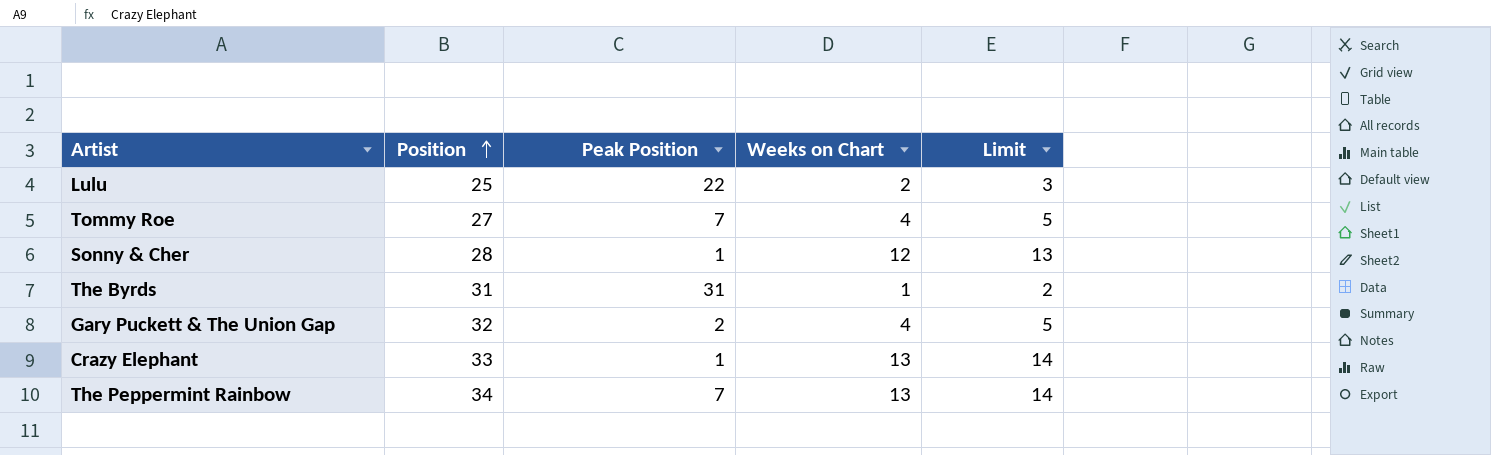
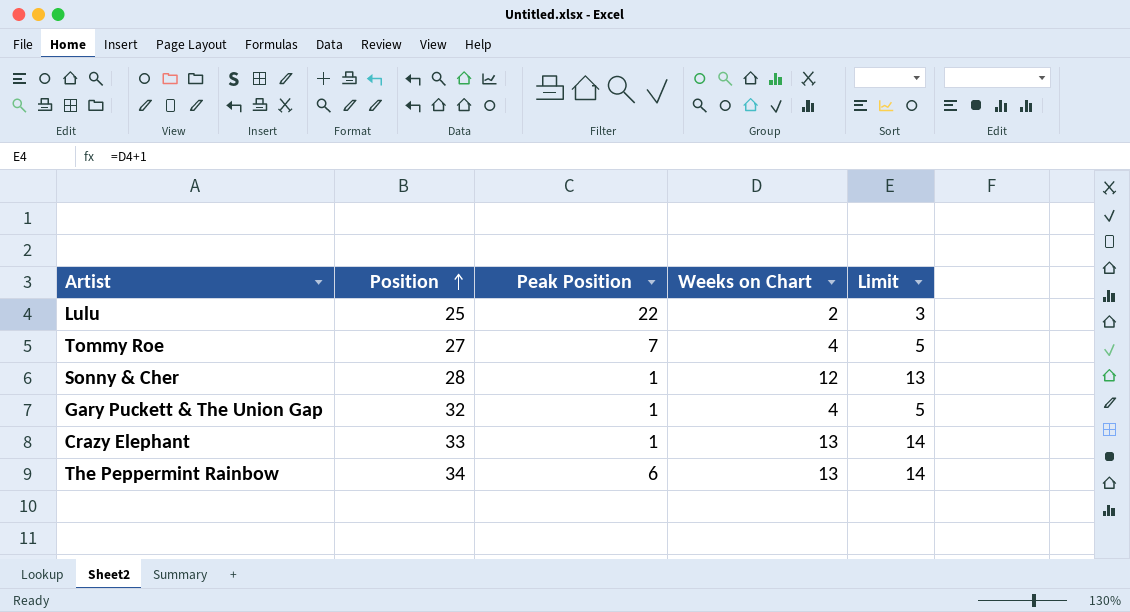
row The Byrds: 31 | 31 | 1 | 2 -> none
Gary Puckett & The Union Gap | Peak Position: 2 -> 1
The Peppermint Rainbow | Peak Position: 7 -> 6

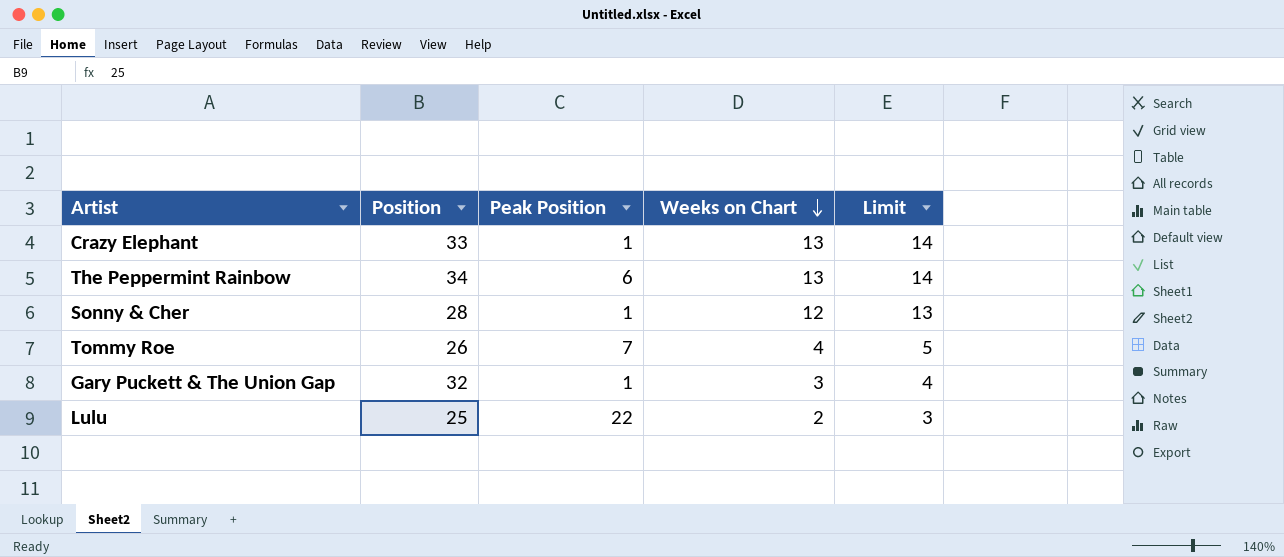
row order: Position ascending -> Weeks on Chart descending
Tommy Roe | Position: 27 -> 26
Gary Puckett & The Union Gap | Weeks on Chart: 4 -> 3
Gary Puckett & The Union Gap | Limit: 5 -> 4

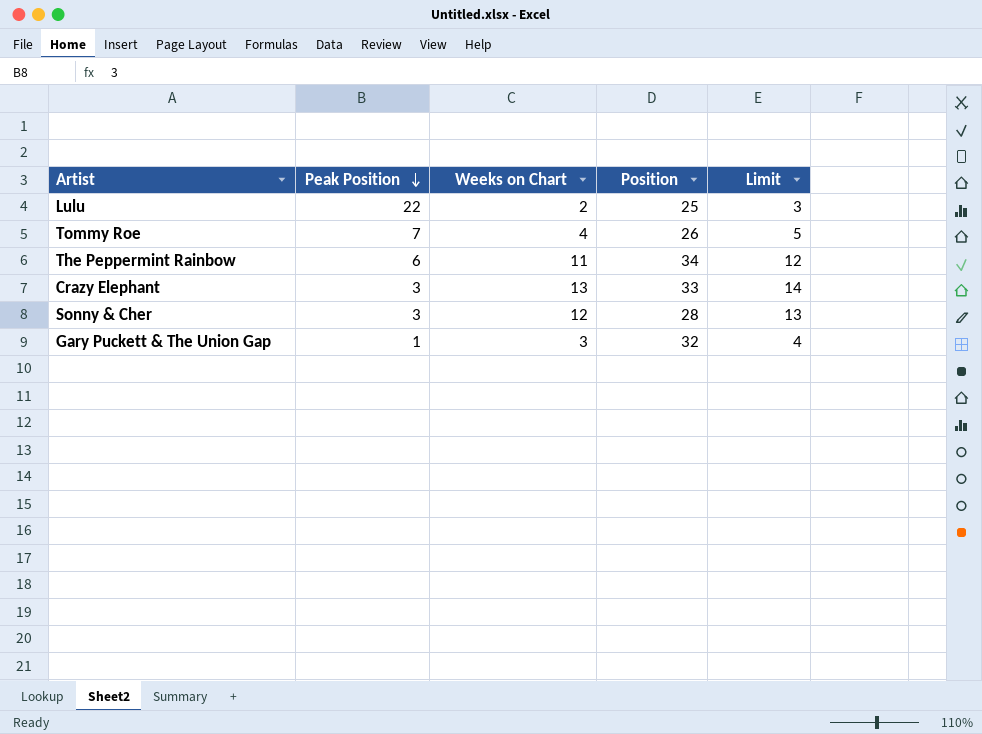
row order: Weeks on Chart descending -> Peak Position descending
column Position | position: 2 -> 4
The Peppermint Rainbow | Weeks on Chart: 13 -> 11
The Peppermint Rainbow | Limit: 14 -> 12
Crazy Elephant | Peak Position: 1 -> 3
Sonny & Cher | Peak Position: 1 -> 3

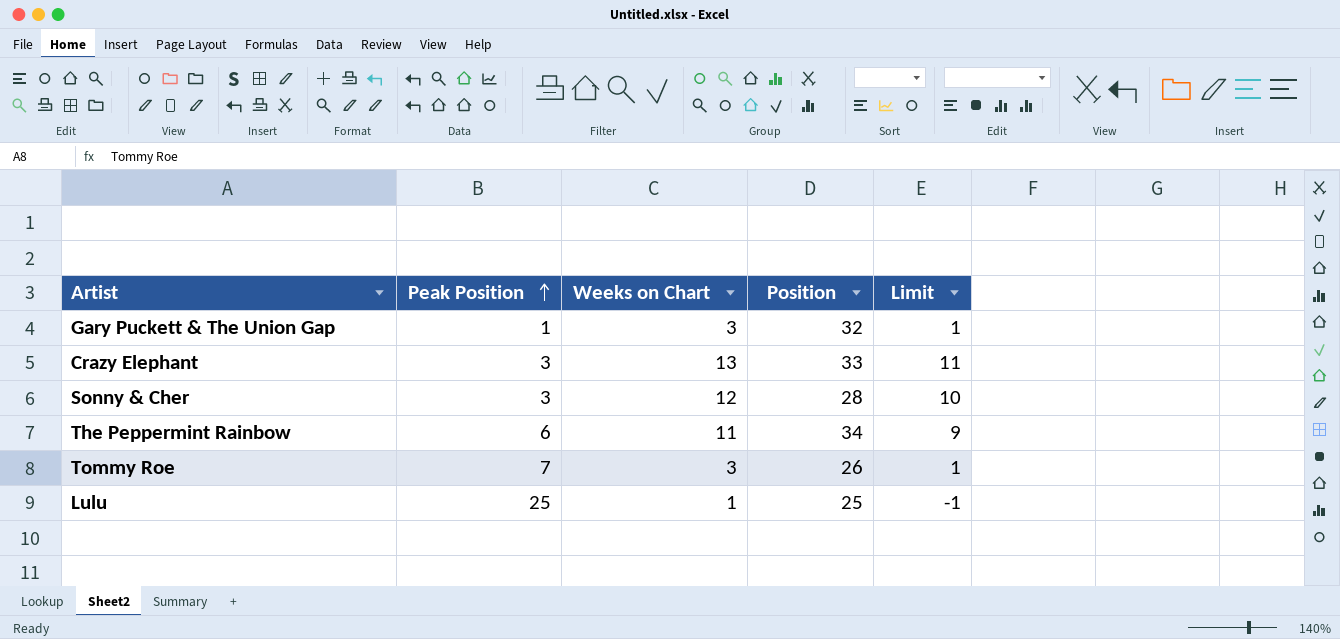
row order: Peak Position descending -> Peak Position ascending
column Limit | formula: [Weeks on Chart] + 1 -> [Weeks on Chart] - 2
Tommy Roe | Weeks on Chart: 4 -> 3
Lulu | Peak Position: 22 -> 25
Lulu | Weeks on Chart: 2 -> 1

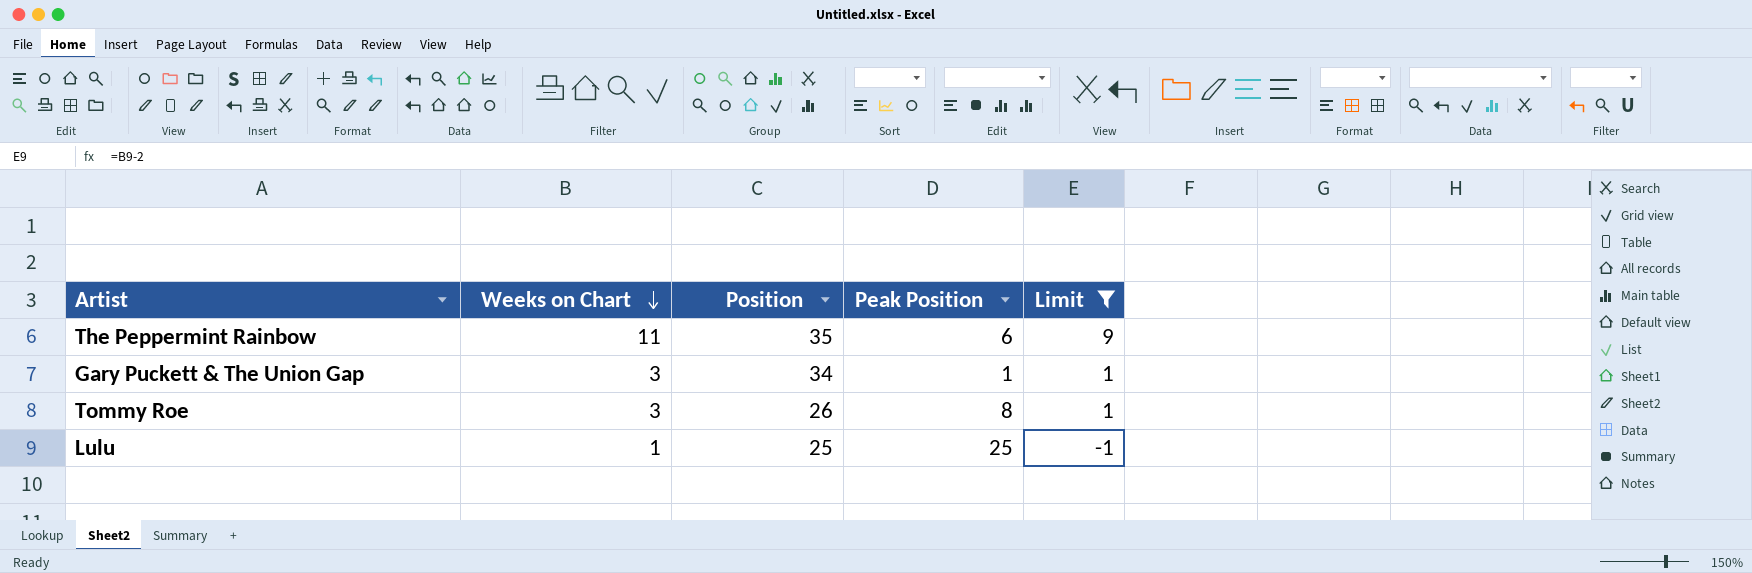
filter: none -> Limit <= 9
row order: Peak Position ascending -> Weeks on Chart descending
column Peak Position | position: 2 -> 4
The Peppermint Rainbow | Position: 34 -> 35
Gary Puckett & The Union Gap | Position: 32 -> 34
Tommy Roe | Peak Position: 7 -> 8

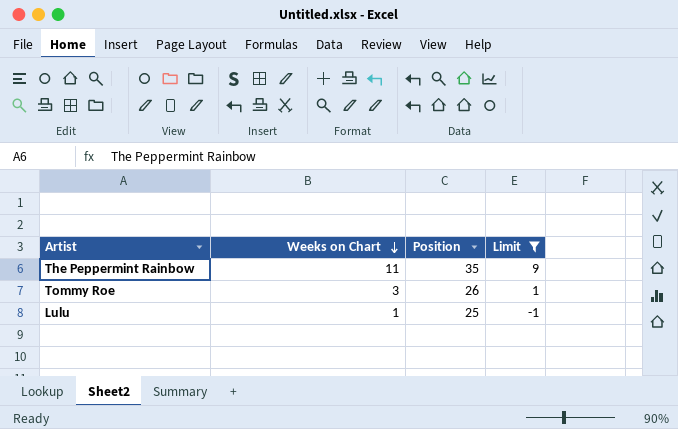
column Peak Position | position: 4 -> none
row Gary Puckett & The Union Gap: 3 | 34 | 1 | 1 -> none

